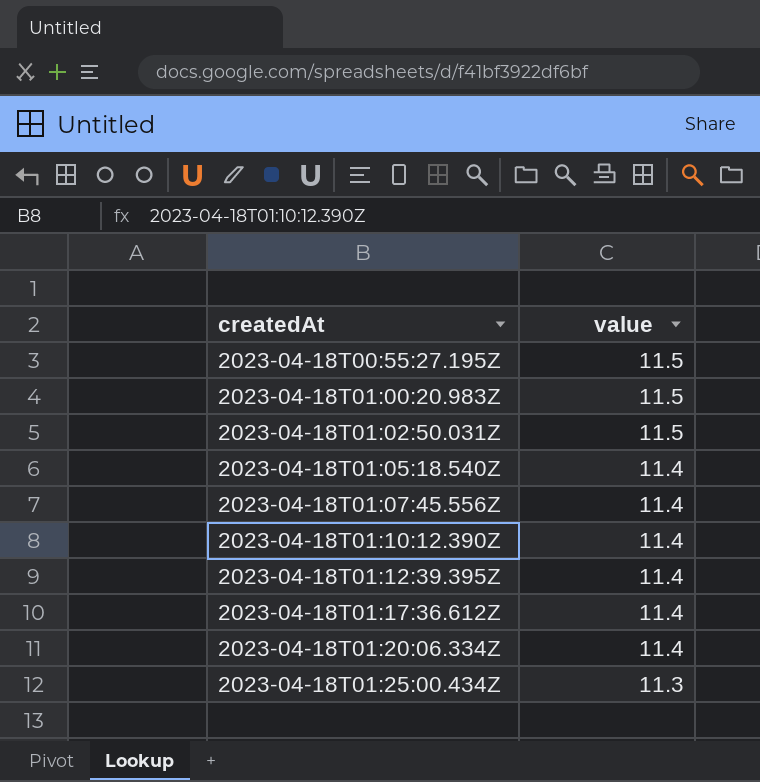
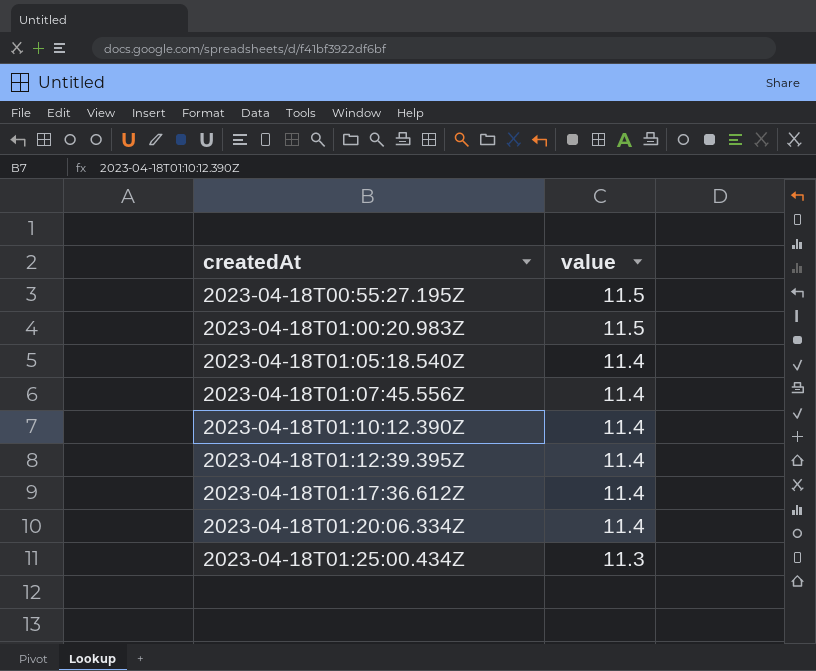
row 2023-04-18T01:02:50.031Z: 11.5 -> none

